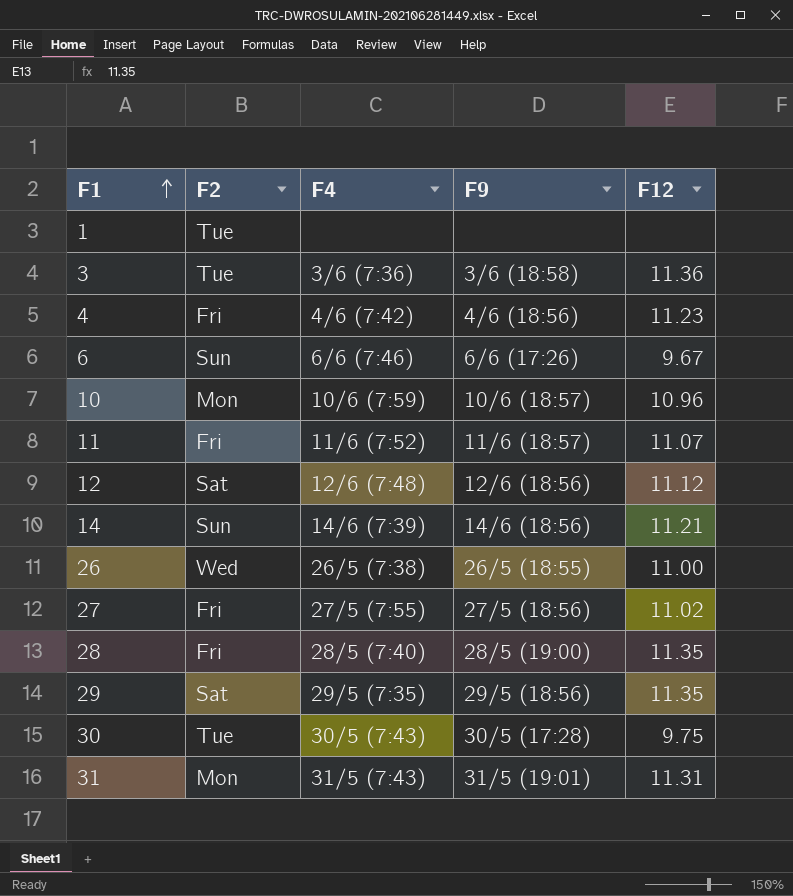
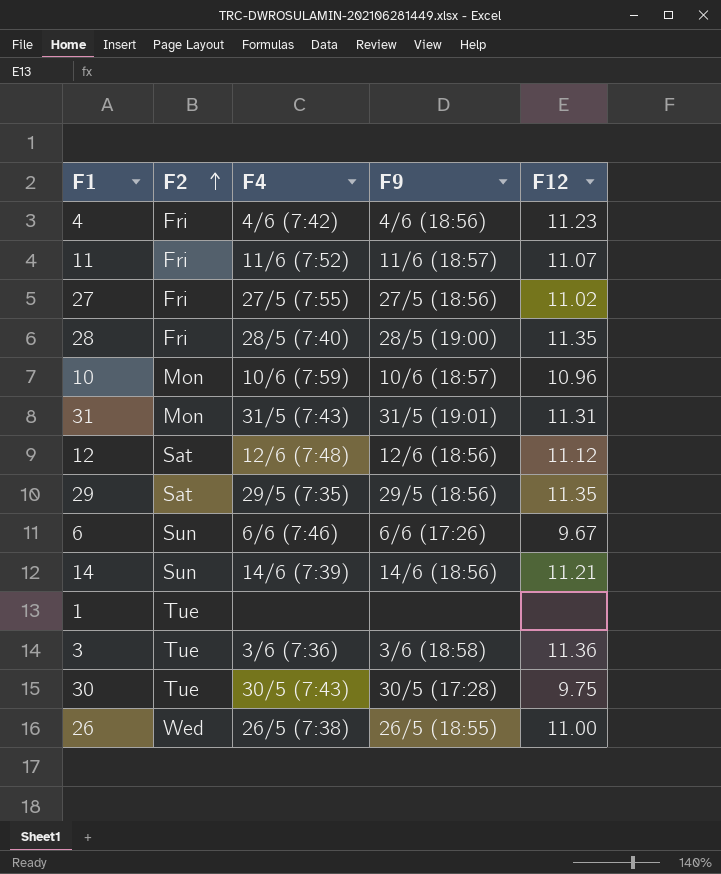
row order: F1 ascending -> F2 ascending

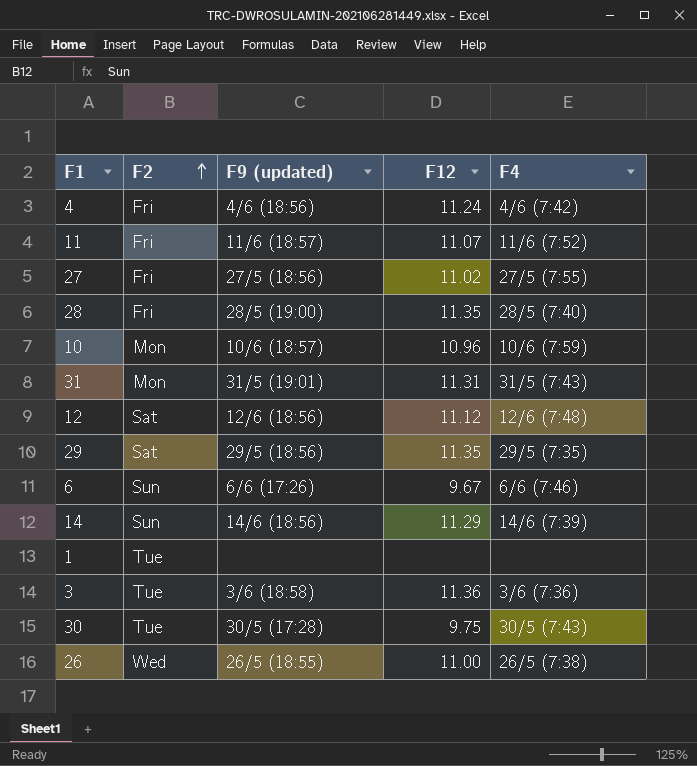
column name: F9 -> F9 (updated)
column F4 | position: 3 -> 5
4 | F12: 11.23 -> 11.24
14 | F12: 11.21 -> 11.29

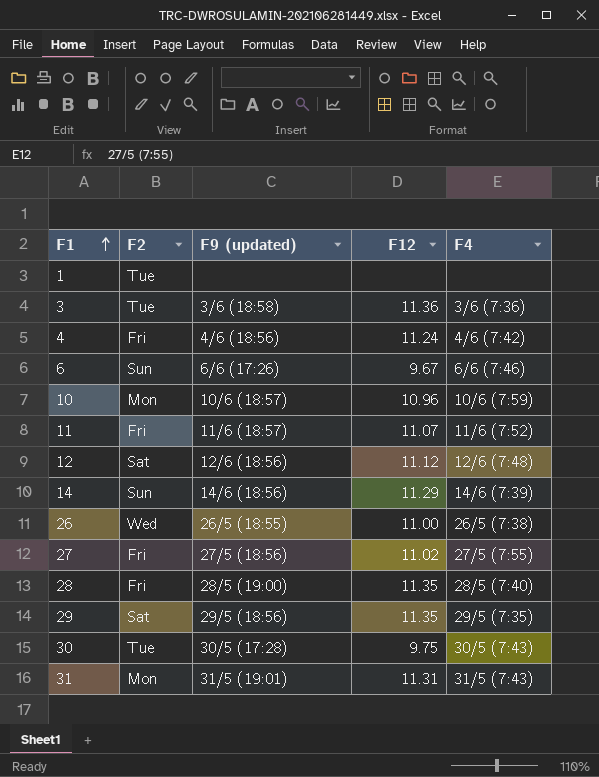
row order: F2 ascending -> F1 ascending

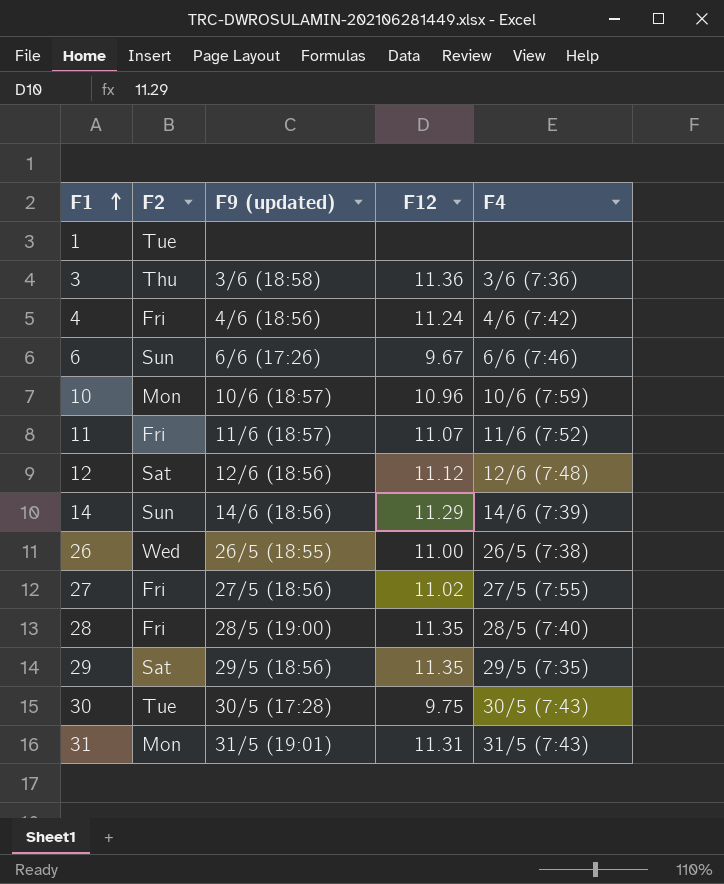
3 | F2: Tue -> Thu

